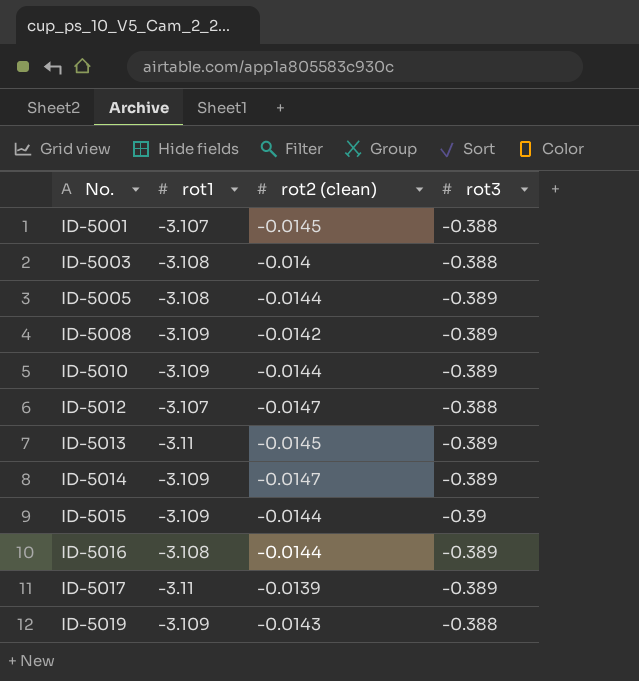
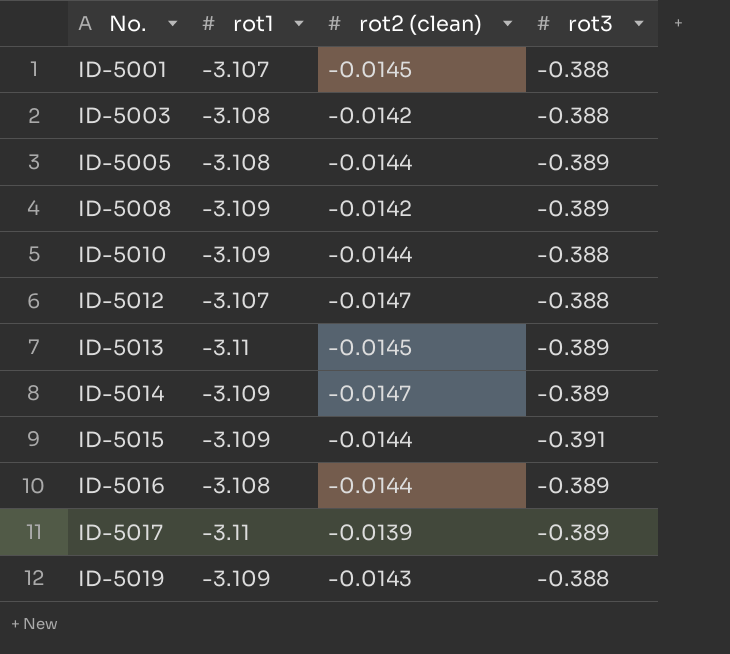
ID-5003 | rot2 (clean): -0.014 -> -0.0142
ID-5010 | rot3: -0.389 -> -0.388
ID-5015 | rot3: -0.39 -> -0.391

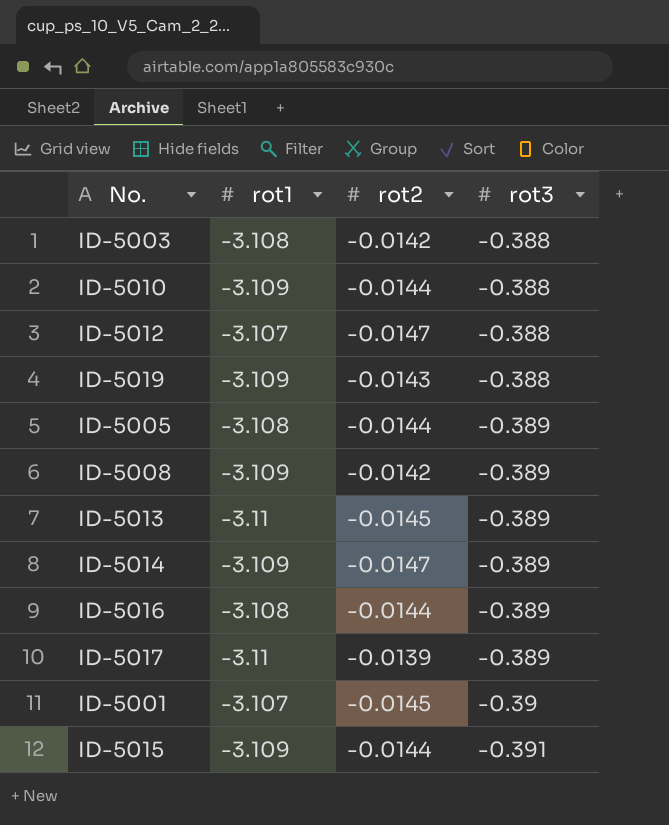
row order: No. ascending -> rot3 descending
column name: rot2 (clean) -> rot2
ID-5001 | rot3: -0.388 -> -0.39

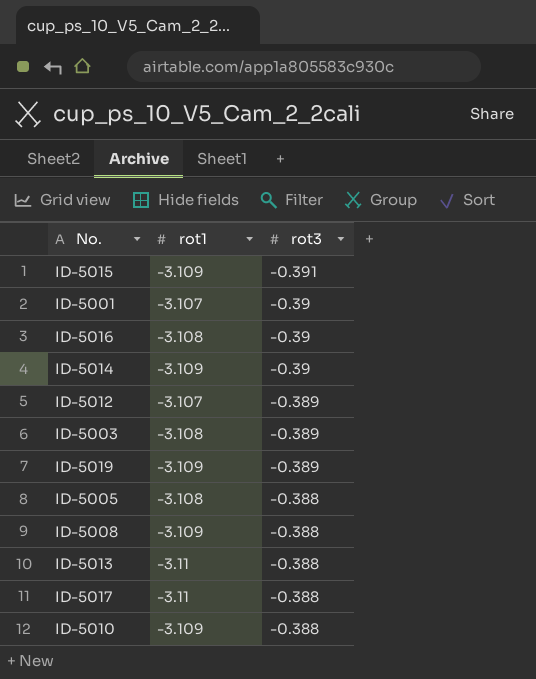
row order: rot3 descending -> rot3 ascending
column rot2 | position: 3 -> none
ID-5016 | rot3: -0.389 -> -0.39
ID-5014 | rot3: -0.389 -> -0.39
ID-5012 | rot3: -0.388 -> -0.389
ID-5003 | rot3: -0.388 -> -0.389
ID-5019 | rot3: -0.388 -> -0.389
ID-5005 | rot3: -0.389 -> -0.388
ID-5008 | rot3: -0.389 -> -0.388
ID-5013 | rot3: -0.389 -> -0.388
ID-5017 | rot3: -0.389 -> -0.388

